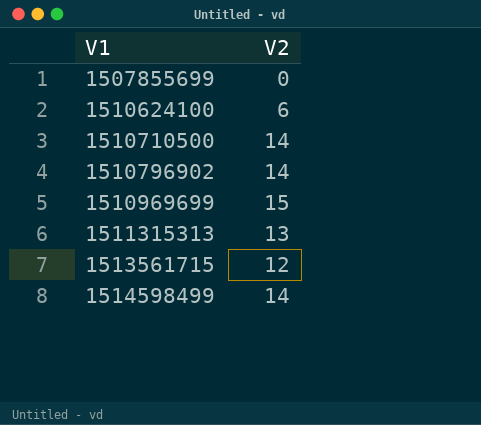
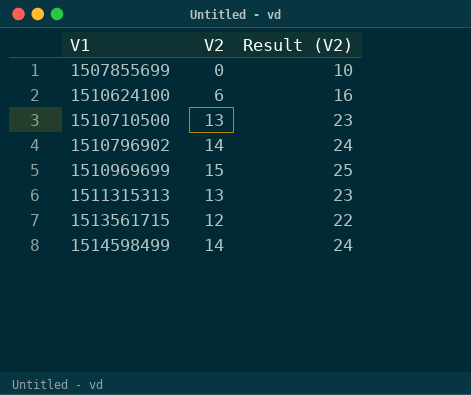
column Result (V2) | formula: none -> [V2] + 10
1510710500 | V2: 14 -> 13

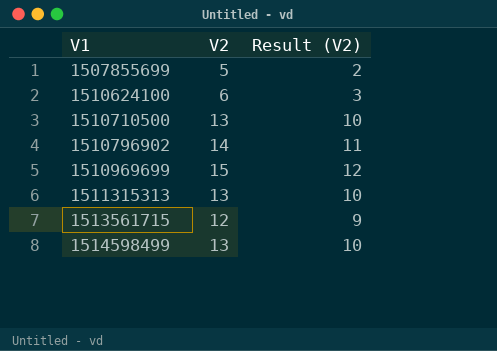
column Result (V2) | formula: [V2] + 10 -> [V2] - 3
1507855699 | V2: 0 -> 5
1514598499 | V2: 14 -> 13

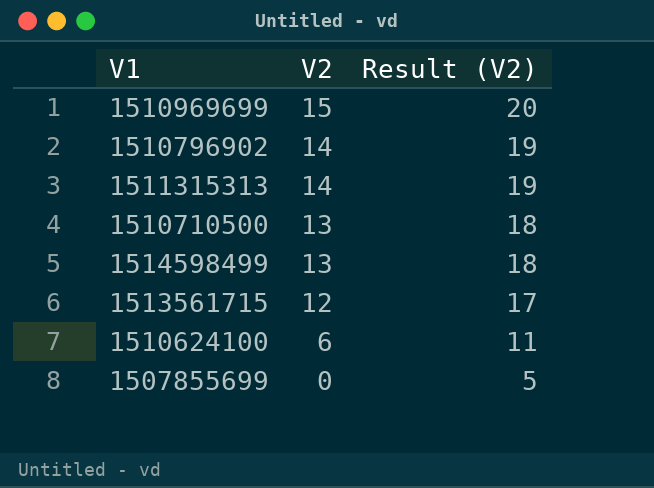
row order: V1 ascending -> V2 descending
column Result (V2) | formula: [V2] - 3 -> [V2] + 5
1511315313 | V2: 13 -> 14
1507855699 | V2: 5 -> 0

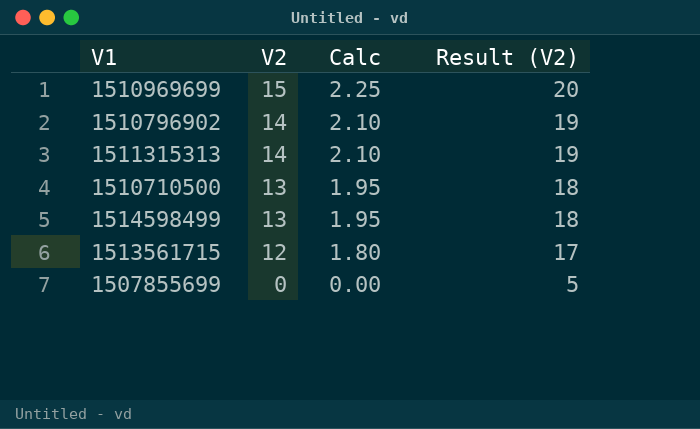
column Calc | formula: none -> [V2] * 0.15
row 1510624100: 6 | 11 -> none

